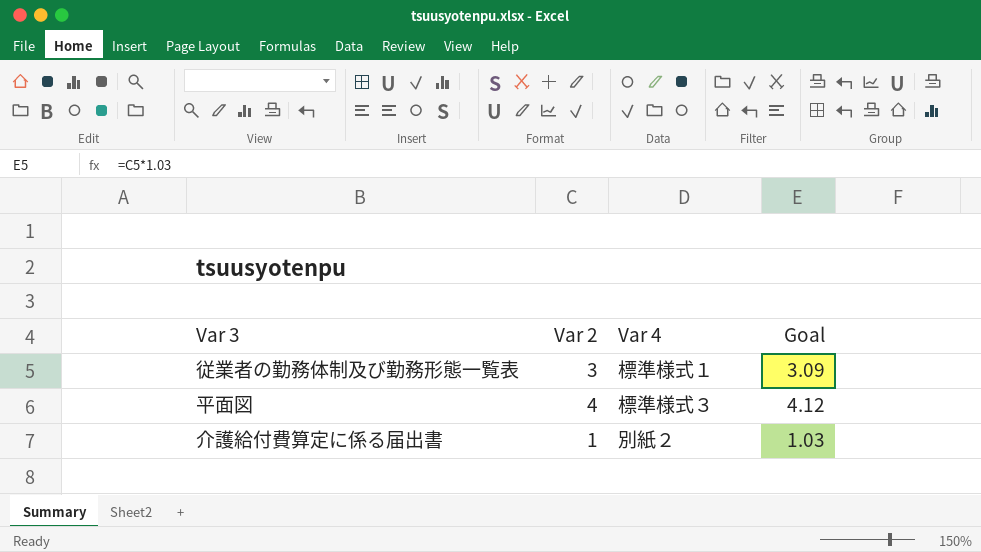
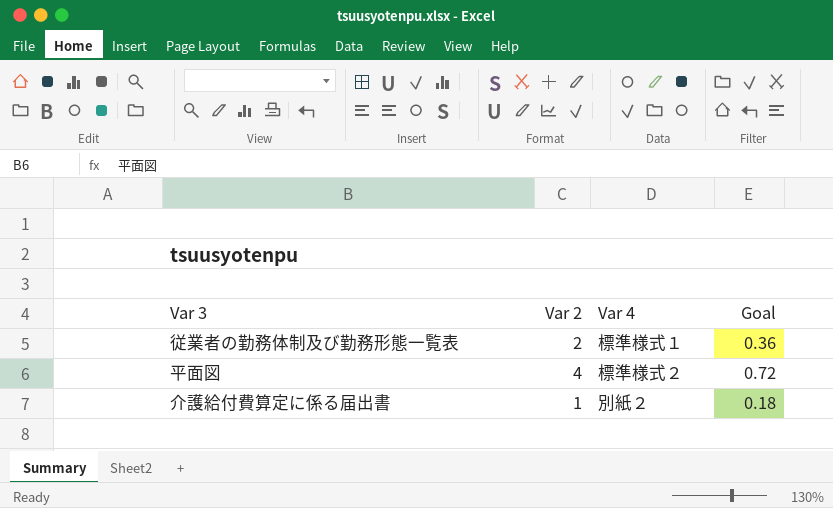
column Goal | formula: [Var 2] * 1.03 -> [Var 2] * 0.18
従業者の勤務体制及び勤務形態一覧表 | Var 2: 3 -> 2
平面図 | Var 4: 標準様式３ -> 標準様式２

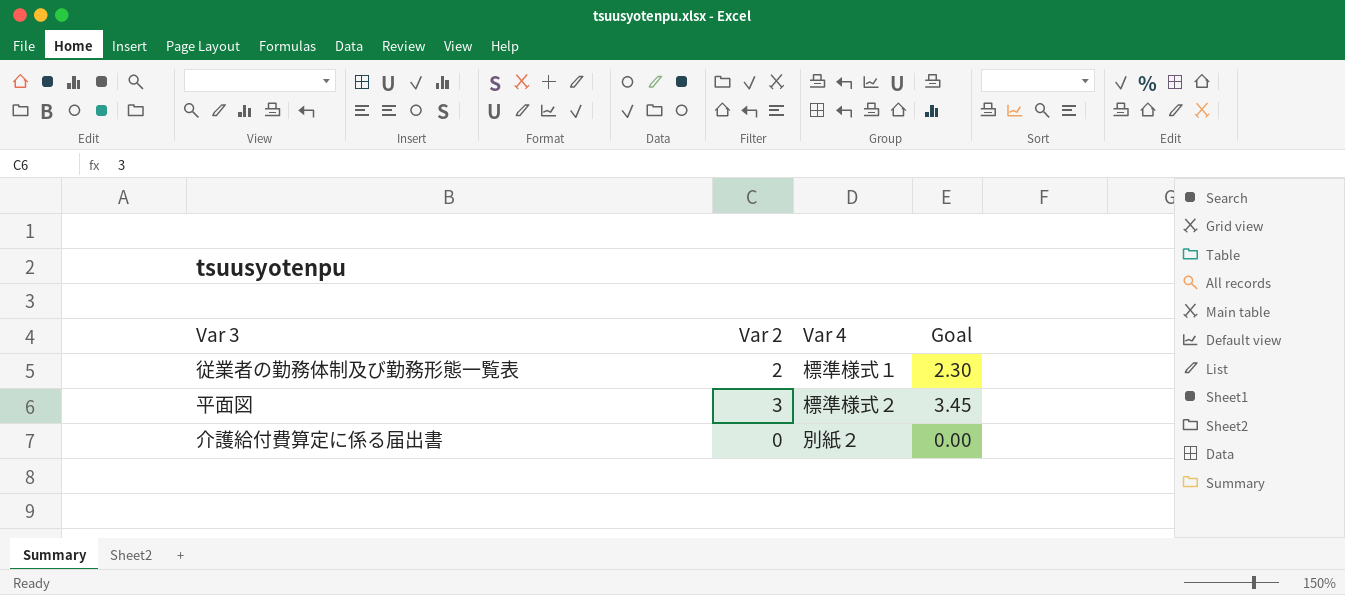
column Goal | formula: [Var 2] * 0.18 -> [Var 2] * 1.15
平面図 | Var 2: 4 -> 3
介護給付費算定に係る届出書 | Var 2: 1 -> 0

